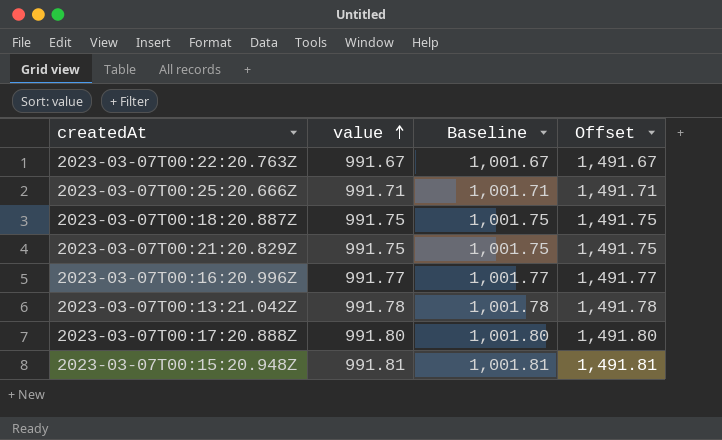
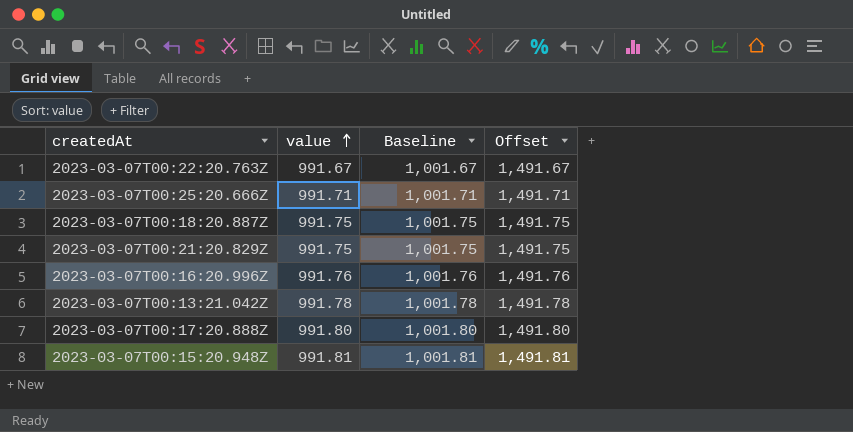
2023-03-07T00:16:20.996Z | value: 991.77 -> 991.76
2023-03-07T00:16:20.996Z | Baseline: 1,001.77 -> 1,001.76
2023-03-07T00:16:20.996Z | Offset: 1,491.77 -> 1,491.76

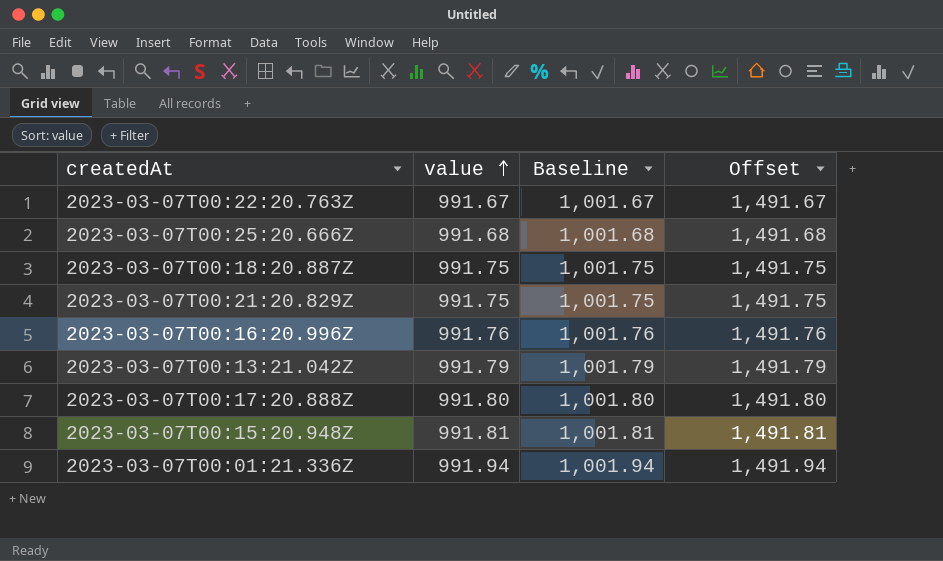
2023-03-07T00:25:20.666Z | value: 991.71 -> 991.68
2023-03-07T00:25:20.666Z | Baseline: 1,001.71 -> 1,001.68
2023-03-07T00:25:20.666Z | Offset: 1,491.71 -> 1,491.68
2023-03-07T00:13:21.042Z | value: 991.78 -> 991.79
2023-03-07T00:13:21.042Z | Baseline: 1,001.78 -> 1,001.79
2023-03-07T00:13:21.042Z | Offset: 1,491.78 -> 1,491.79
row 2023-03-07T00:01:21.336Z: none -> 991.94 | 1,001.94 | 1,491.94

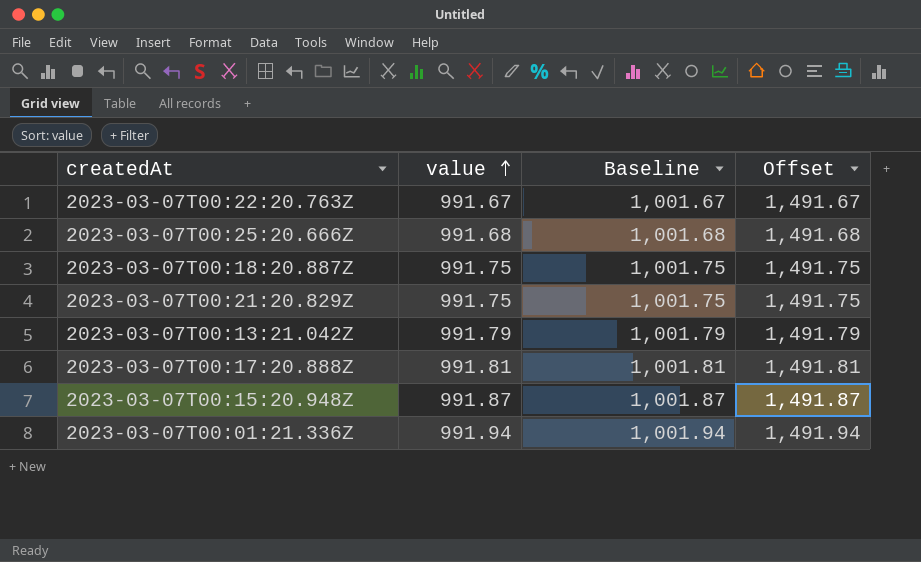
row 2023-03-07T00:16:20.996Z: 991.76 | 1,001.76 | 1,491.76 -> none
2023-03-07T00:17:20.888Z | value: 991.80 -> 991.81
2023-03-07T00:17:20.888Z | Baseline: 1,001.80 -> 1,001.81
2023-03-07T00:17:20.888Z | Offset: 1,491.80 -> 1,491.81
2023-03-07T00:15:20.948Z | value: 991.81 -> 991.87
2023-03-07T00:15:20.948Z | Baseline: 1,001.81 -> 1,001.87
2023-03-07T00:15:20.948Z | Offset: 1,491.81 -> 1,491.87

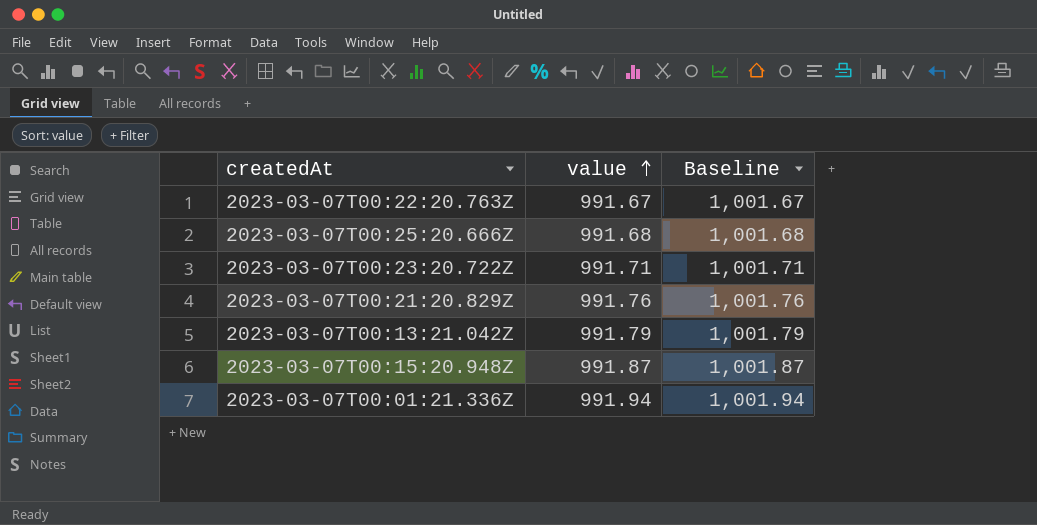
column Offset | formula: [value] + 500 -> none
row 2023-03-07T00:18:20.887Z: 991.75 | 1,001.75 | 1,491.75 -> none
row 2023-03-07T00:17:20.888Z: 991.81 | 1,001.81 | 1,491.81 -> none
row 2023-03-07T00:23:20.722Z: none -> 991.71 | 1,001.71
2023-03-07T00:21:20.829Z | value: 991.75 -> 991.76
2023-03-07T00:21:20.829Z | Baseline: 1,001.75 -> 1,001.76

